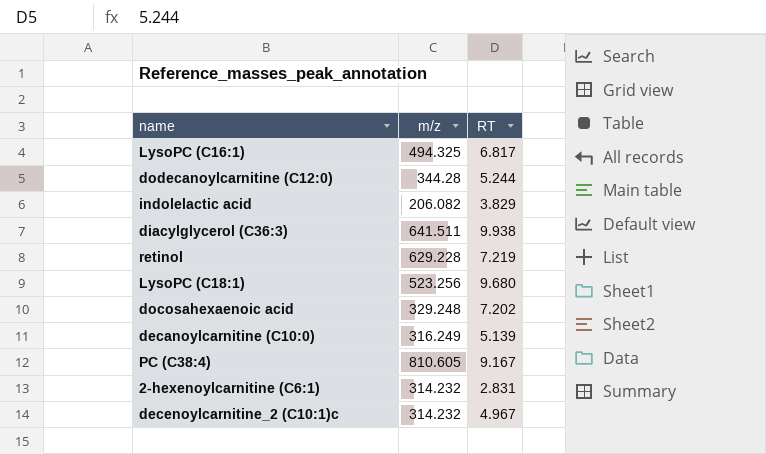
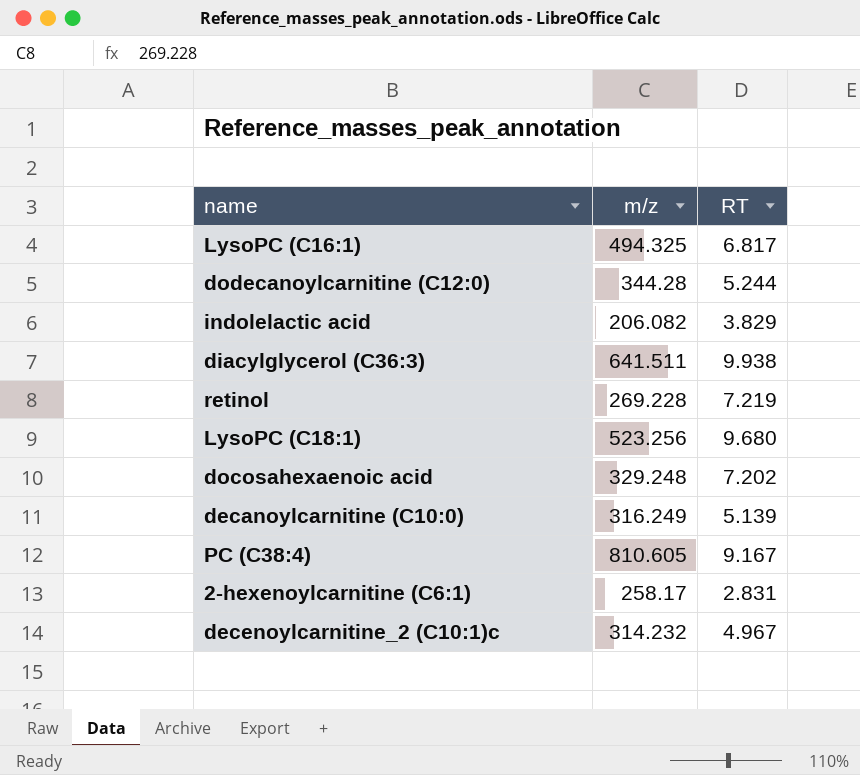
retinol | m/z: 629.228 -> 269.228
2-hexenoylcarnitine (C6:1) | m/z: 314.232 -> 258.17

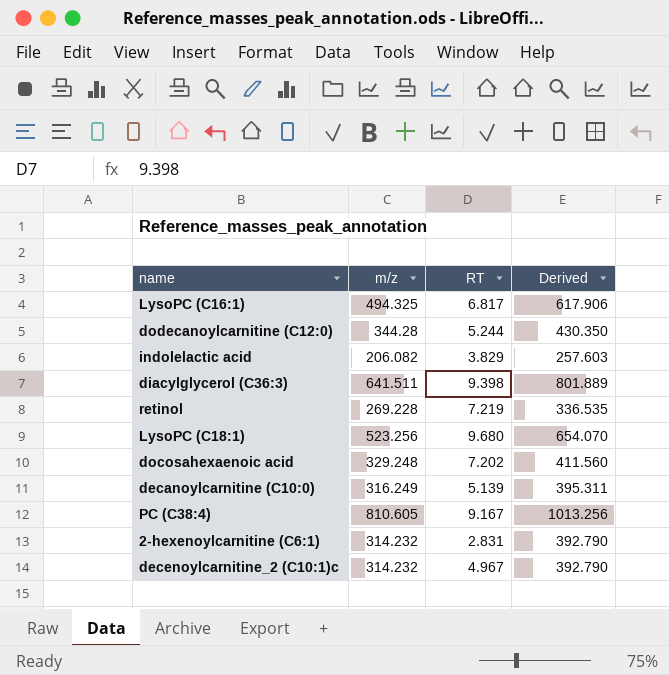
column Derived | formula: none -> [m/z] * 1.25
diacylglycerol (C36:3) | RT: 9.938 -> 9.398
2-hexenoylcarnitine (C6:1) | m/z: 258.17 -> 314.232

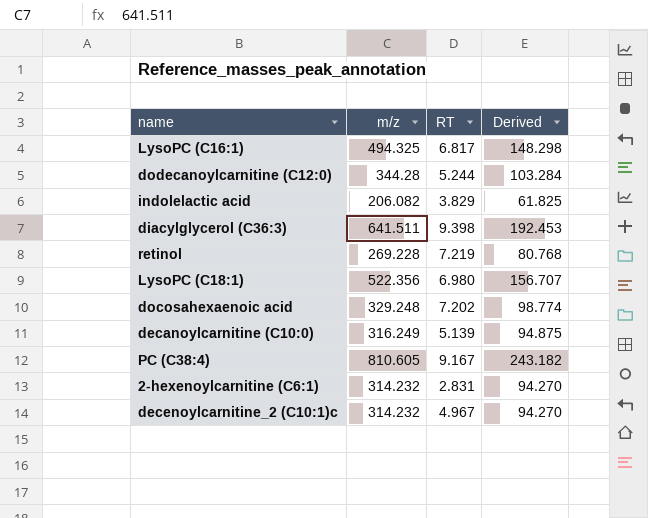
column Derived | formula: [m/z] * 1.25 -> [m/z] * 0.3
LysoPC (C18:1) | m/z: 523.256 -> 522.356
LysoPC (C18:1) | RT: 9.680 -> 6.980

